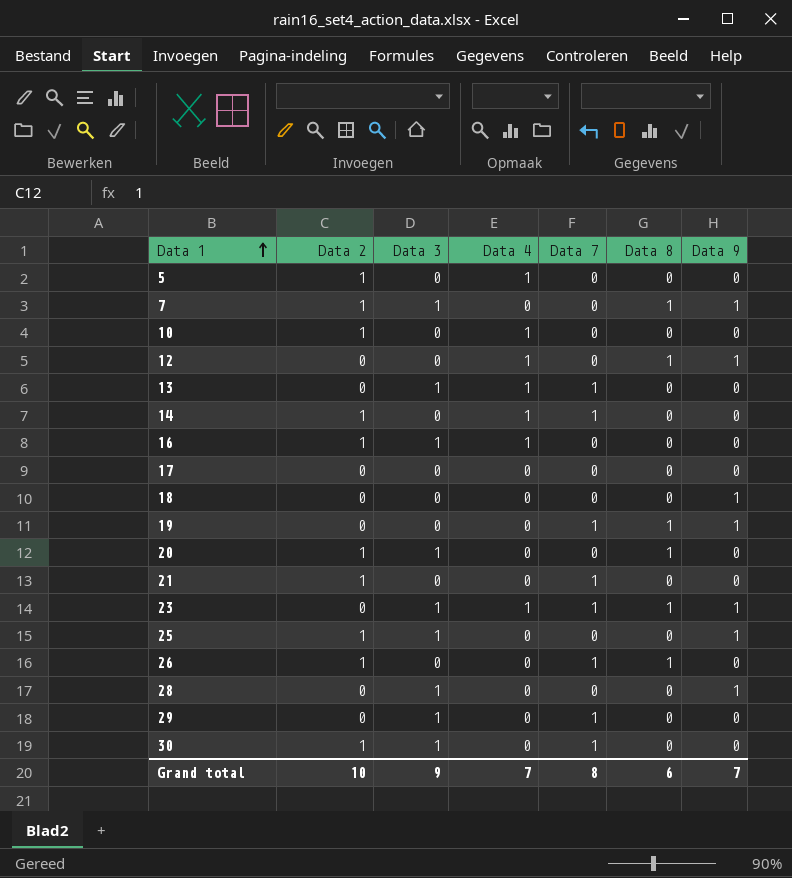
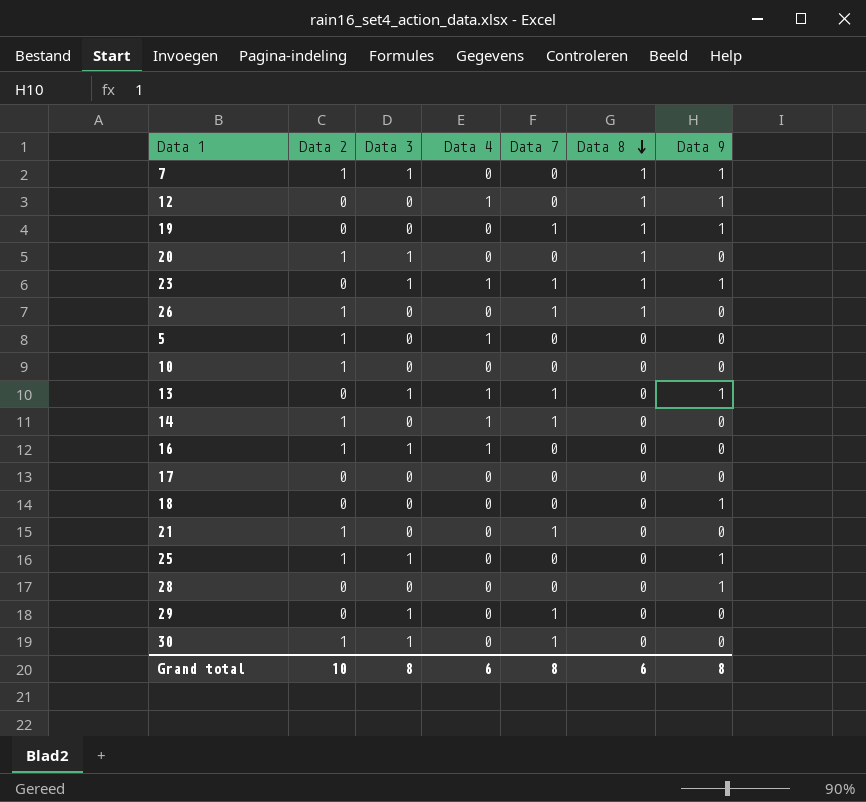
row order: Data 1 ascending -> Data 8 descending
10 | Data 4: 1 -> 0
13 | Data 9: 0 -> 1
28 | Data 3: 1 -> 0
Grand total | Data 3: 9 -> 8
Grand total | Data 4: 7 -> 6
Grand total | Data 9: 7 -> 8

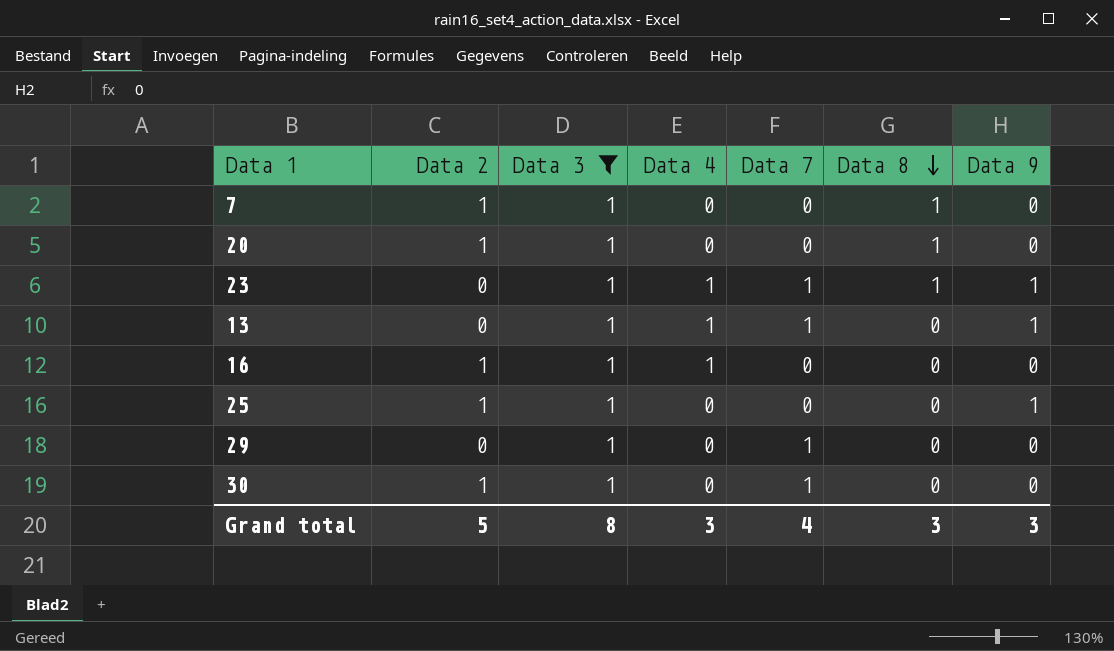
filter: none -> Data 3 = 1
7 | Data 9: 1 -> 0
Grand total | Data 2: 10 -> 5
Grand total | Data 4: 6 -> 3
Grand total | Data 7: 8 -> 4
Grand total | Data 8: 6 -> 3
Grand total | Data 9: 8 -> 3

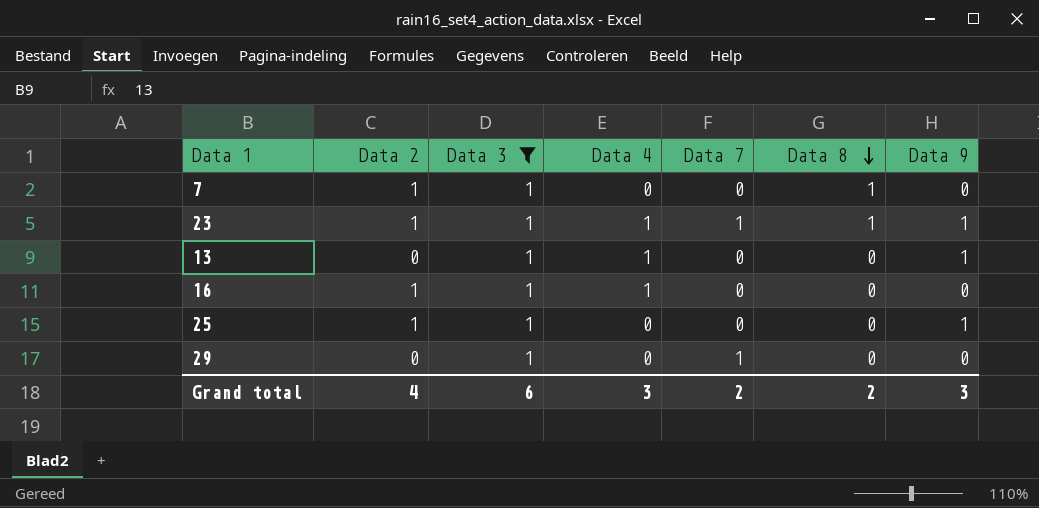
row 20: 1 | 1 | 0 | 0 | 1 | 0 -> none
row 30: 1 | 1 | 0 | 1 | 0 | 0 -> none
23 | Data 2: 0 -> 1
13 | Data 7: 1 -> 0
Grand total | Data 2: 5 -> 4
Grand total | Data 3: 8 -> 6
Grand total | Data 7: 4 -> 2
Grand total | Data 8: 3 -> 2

